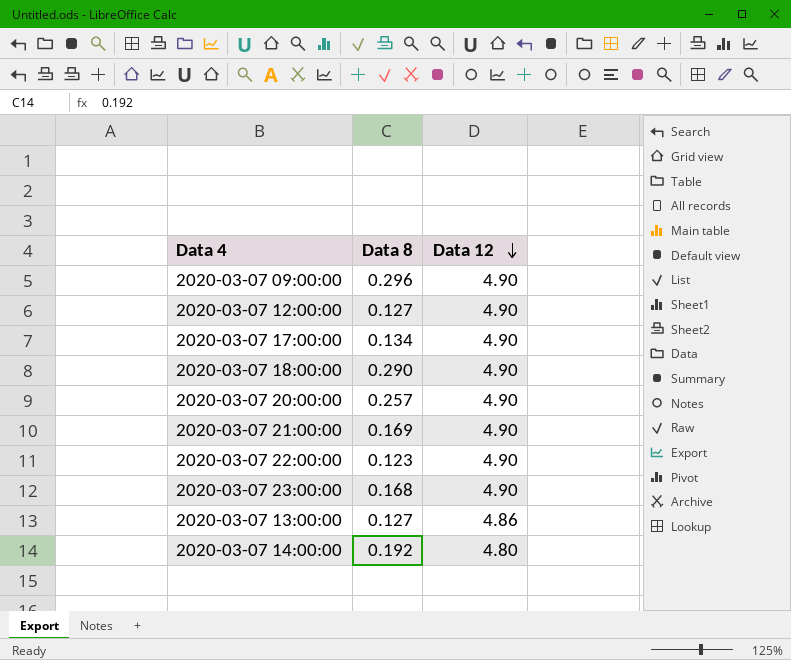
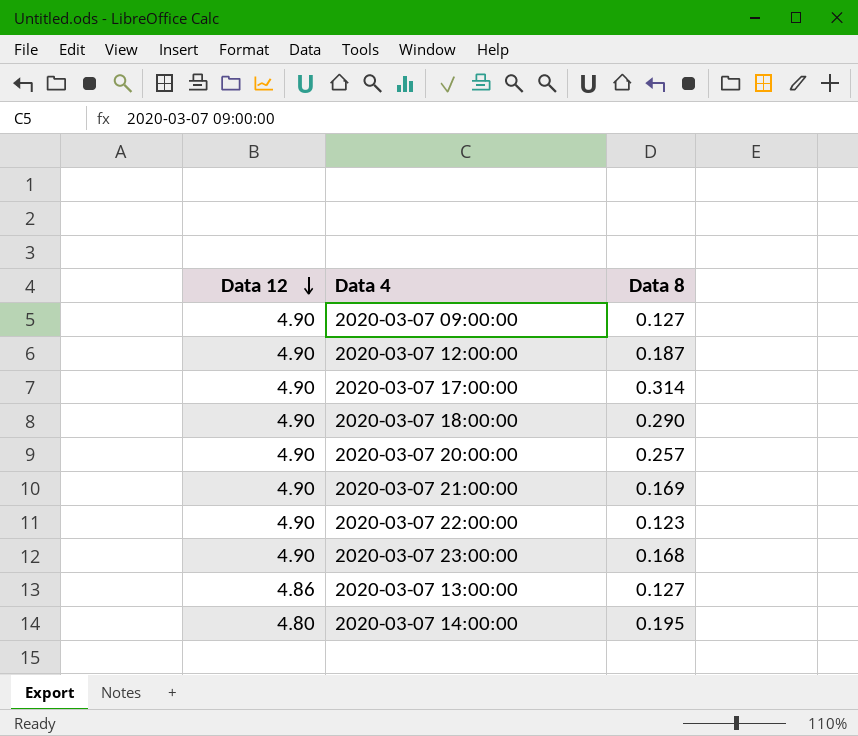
column Data 12 | position: 3 -> 1
2020-03-07 09:00:00 | Data 8: 0.296 -> 0.127
2020-03-07 12:00:00 | Data 8: 0.127 -> 0.187
2020-03-07 17:00:00 | Data 8: 0.134 -> 0.314
2020-03-07 14:00:00 | Data 8: 0.192 -> 0.195

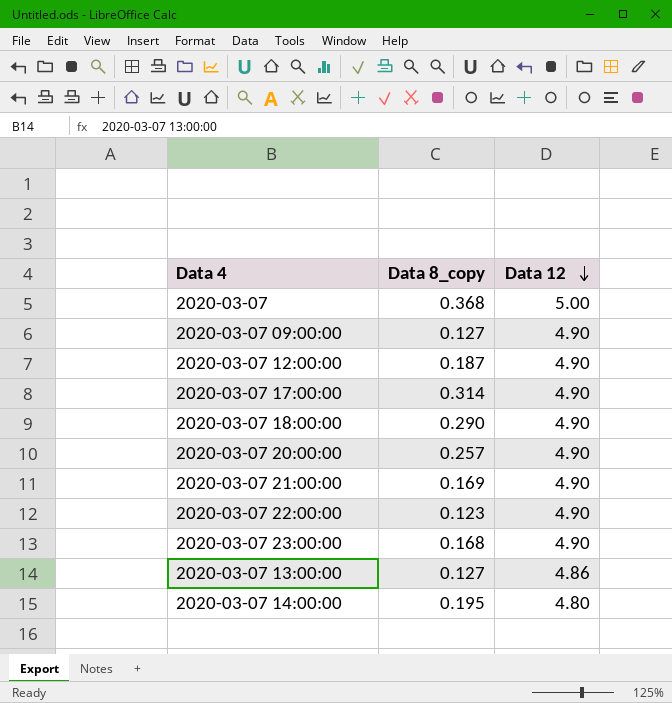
column name: Data 8 -> Data 8_copy
column Data 12 | position: 1 -> 3
row 2020-03-07: none -> 0.368 | 5.00

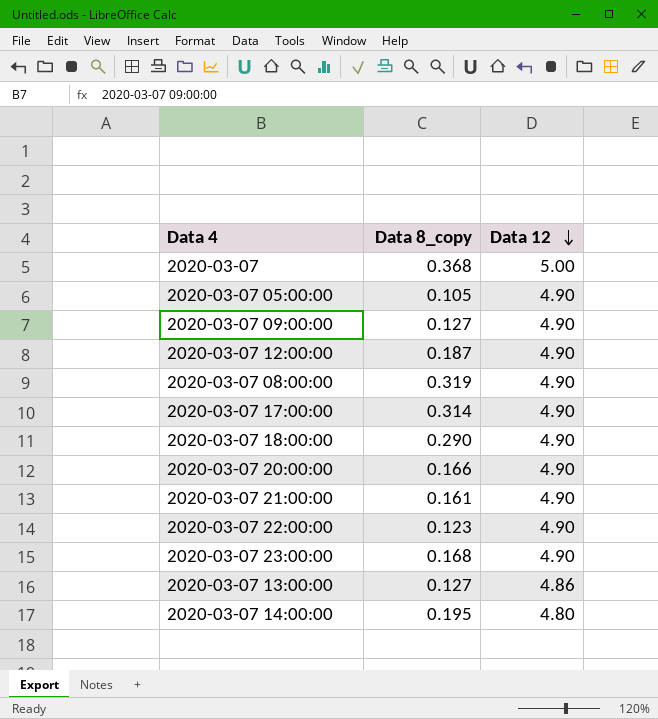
row 2020-03-07 05:00:00: none -> 0.105 | 4.90
row 2020-03-07 08:00:00: none -> 0.319 | 4.90
2020-03-07 20:00:00 | Data 8_copy: 0.257 -> 0.166
2020-03-07 21:00:00 | Data 8_copy: 0.169 -> 0.161

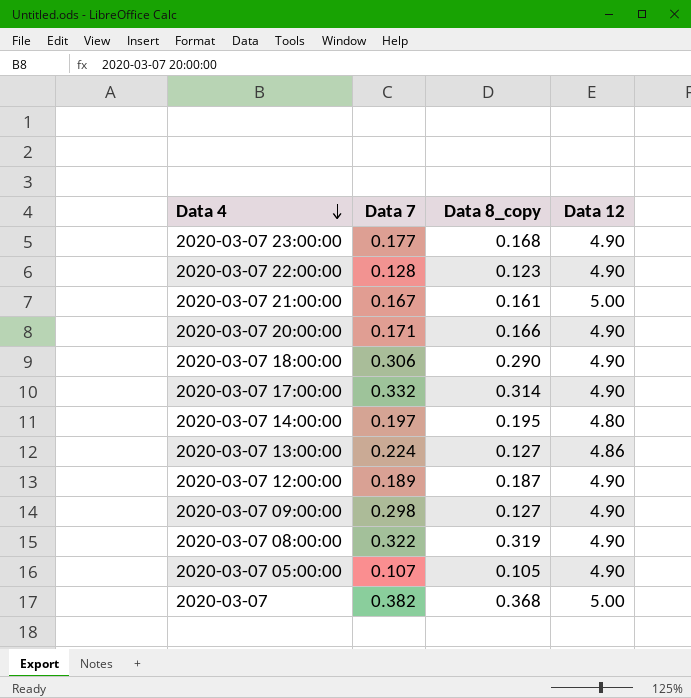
row order: Data 12 descending -> Data 4 descending
column Data 7 | position: none -> 2
2020-03-07 21:00:00 | Data 12: 4.90 -> 5.00

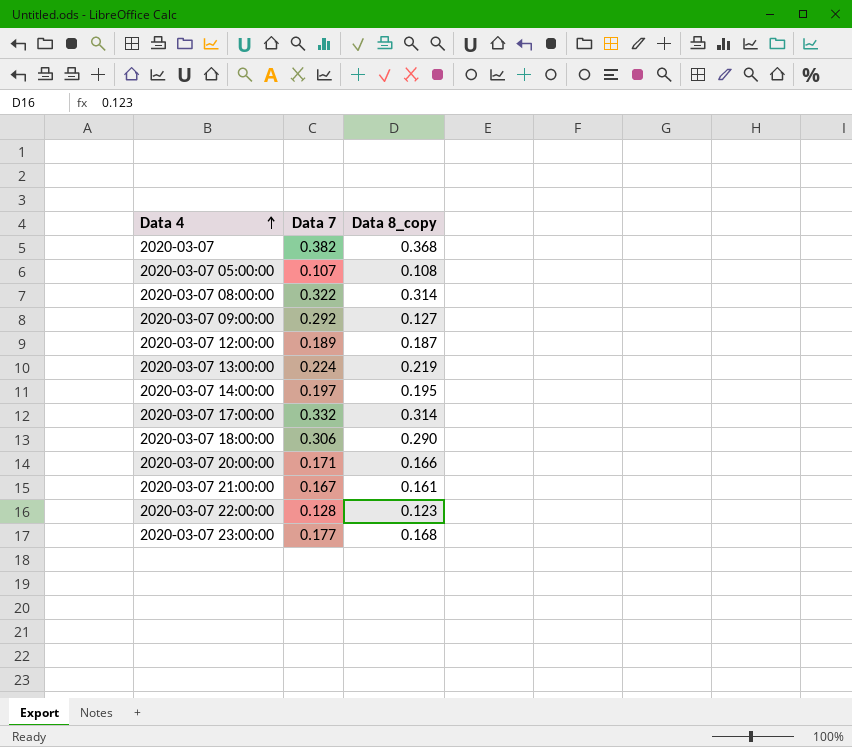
row order: Data 4 descending -> Data 4 ascending
column Data 12 | position: 4 -> none
2020-03-07 05:00:00 | Data 8_copy: 0.105 -> 0.108
2020-03-07 08:00:00 | Data 8_copy: 0.319 -> 0.314
2020-03-07 09:00:00 | Data 7: 0.298 -> 0.292
2020-03-07 13:00:00 | Data 8_copy: 0.127 -> 0.219

